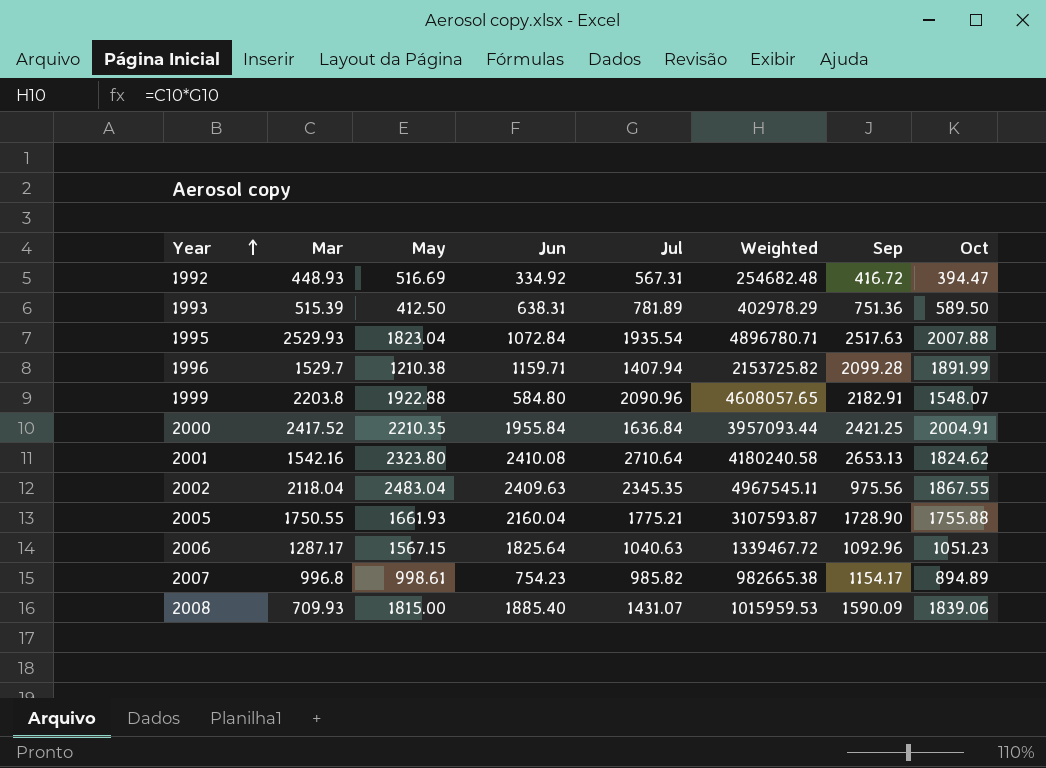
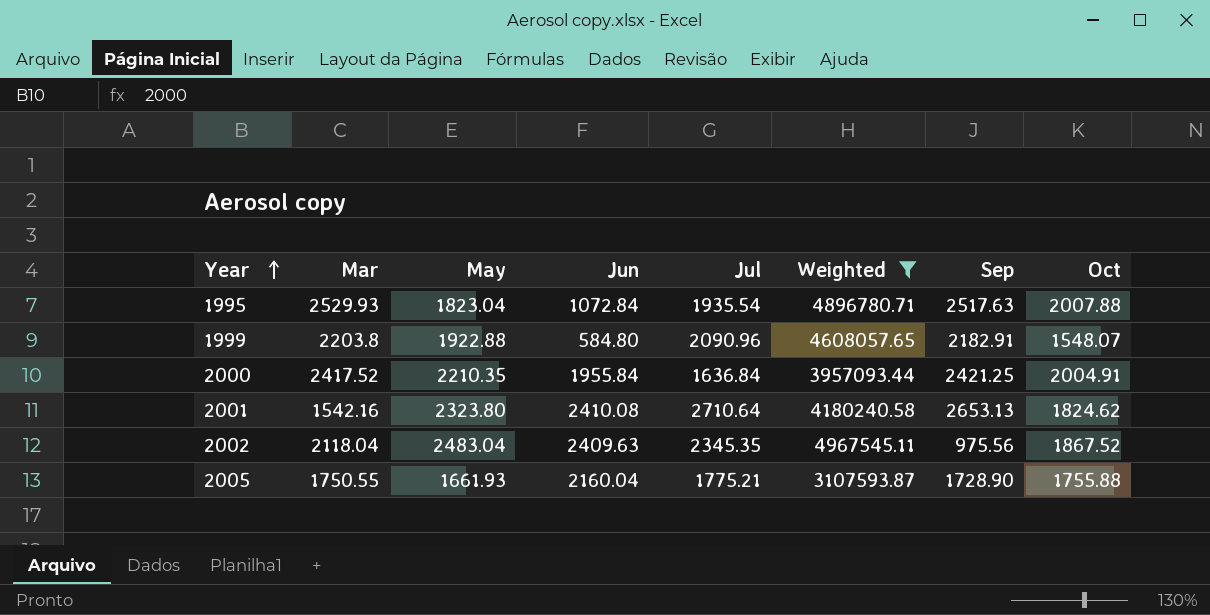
filter: none -> Weighted >= 3107593.87
2002 | Oct: 1867.55 -> 1867.52

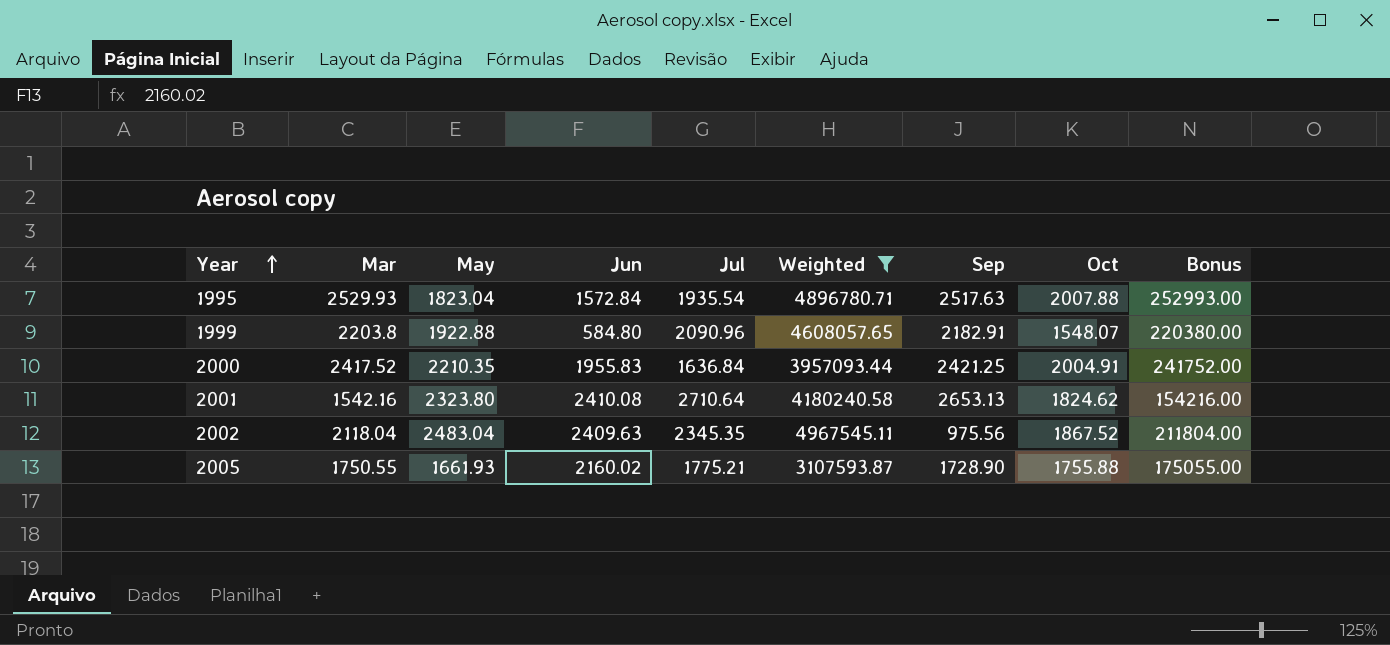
column Bonus | formula: none -> [Mar] * 100
1995 | Jun: 1072.84 -> 1572.84
2000 | Jun: 1955.84 -> 1955.83
2005 | Jun: 2160.04 -> 2160.02

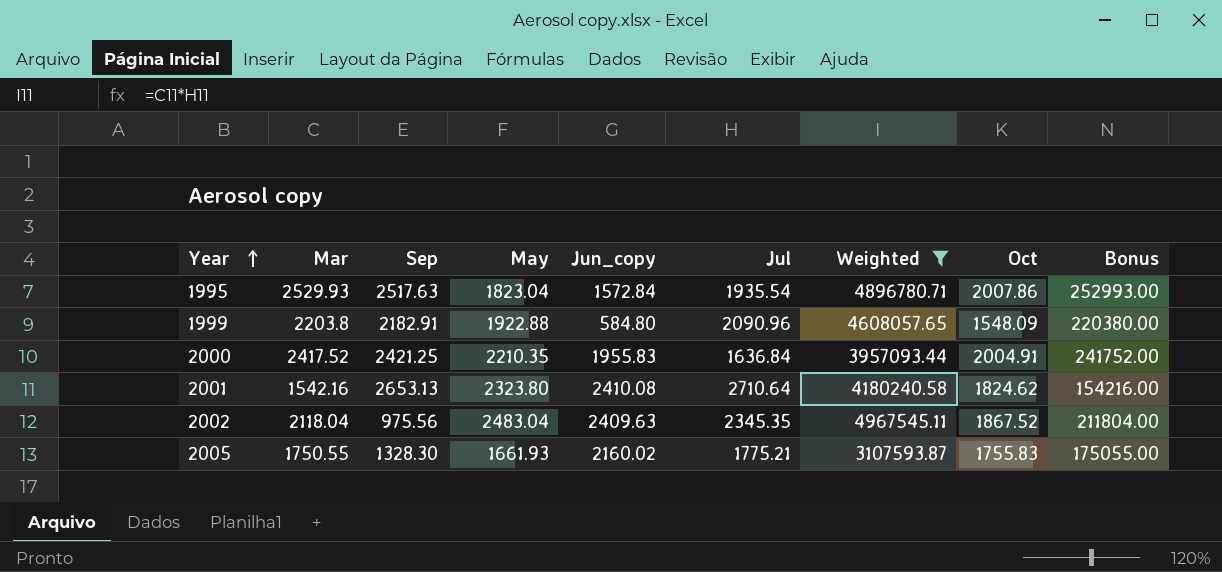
column Sep | position: 7 -> 3
column name: Jun -> Jun_copy
1995 | Oct: 2007.88 -> 2007.86
1999 | Oct: 1548.07 -> 1548.09
2005 | Sep: 1728.90 -> 1328.30
2005 | Oct: 1755.88 -> 1755.83

